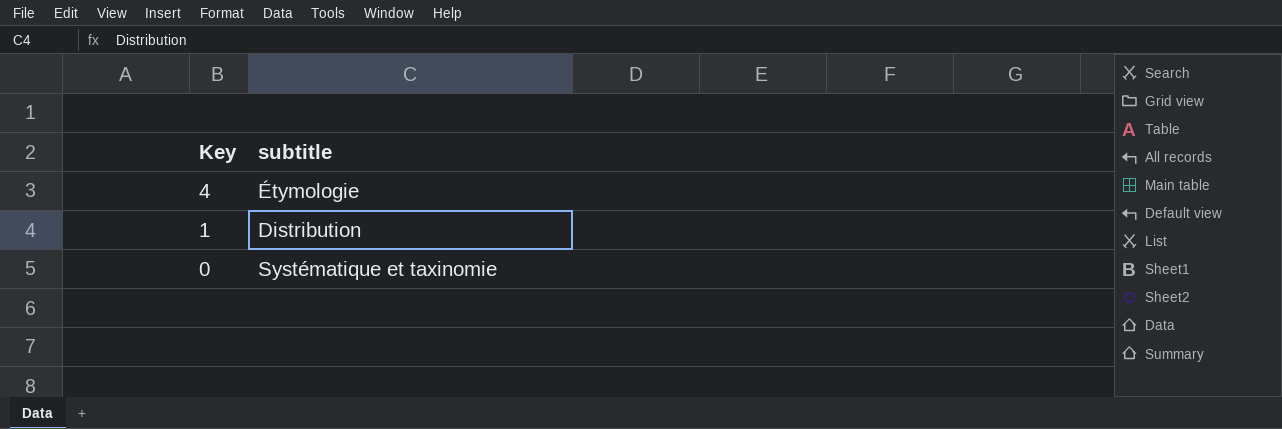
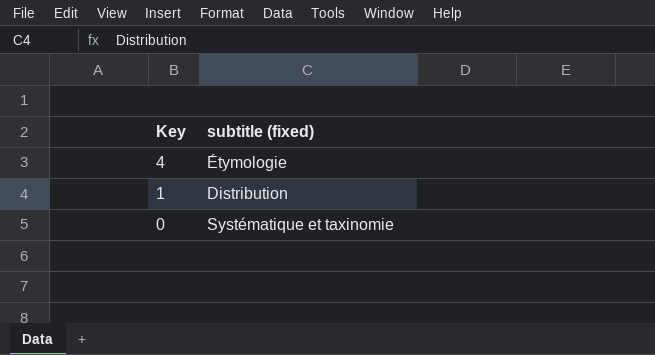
column name: subtitle -> subtitle (fixed)

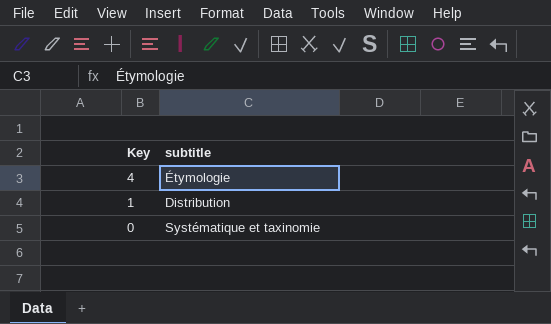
column name: subtitle (fixed) -> subtitle

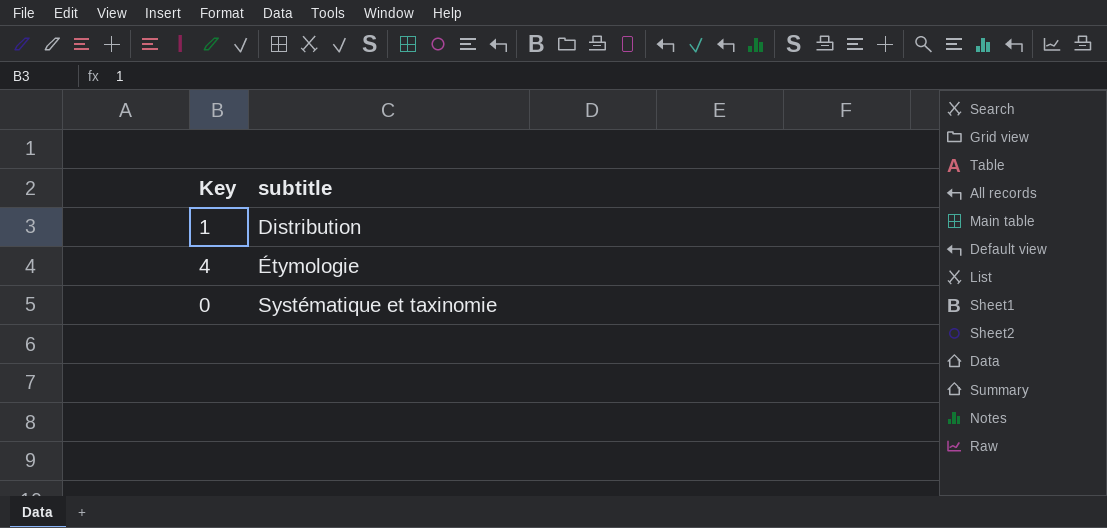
row order: Key descending -> subtitle ascending

